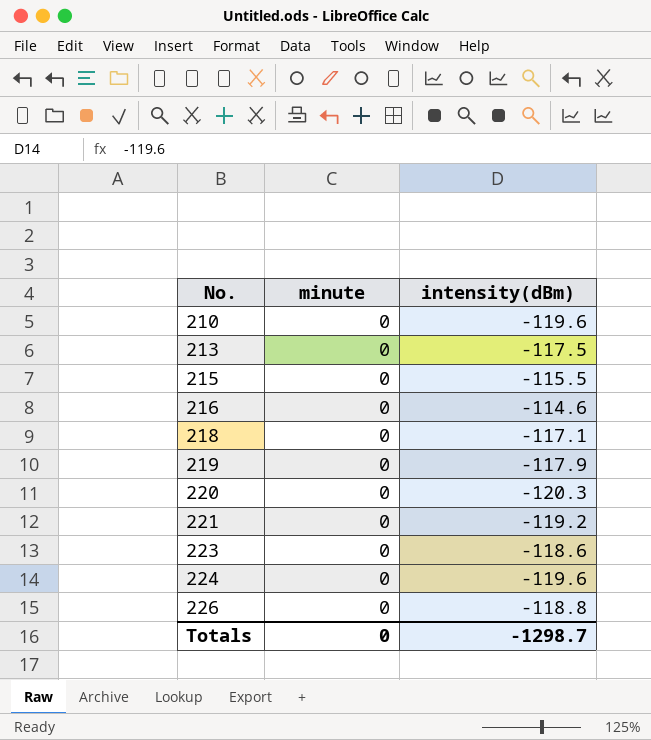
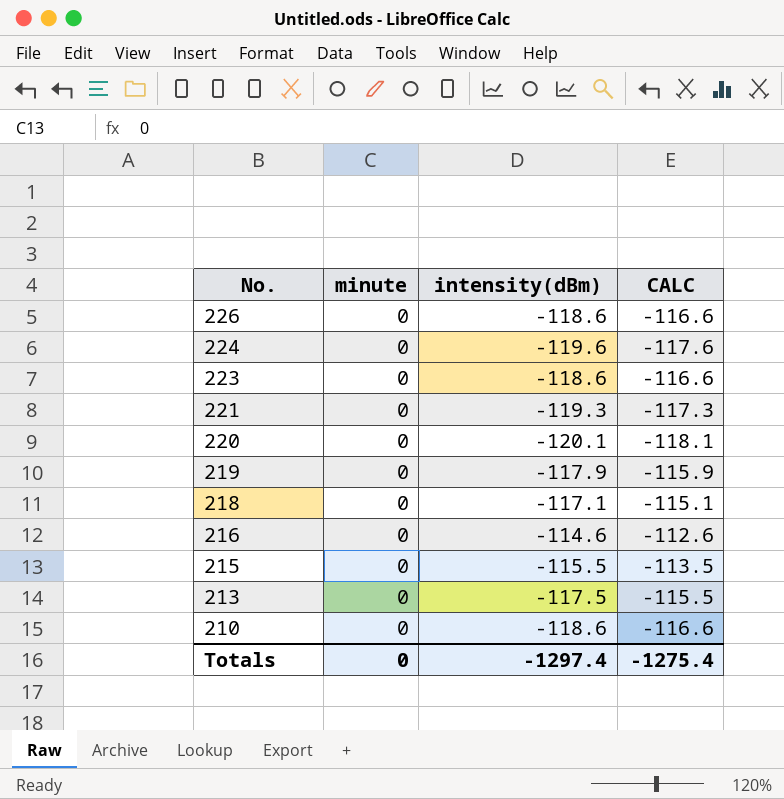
row order: No. ascending -> No. descending
column CALC | formula: none -> [intensity(dBm)] + 2
226 | intensity(dBm): -118.8 -> -118.6
221 | intensity(dBm): -119.2 -> -119.3
220 | intensity(dBm): -120.3 -> -120.1
210 | intensity(dBm): -119.6 -> -118.6
Totals | intensity(dBm): -1298.7 -> -1297.4

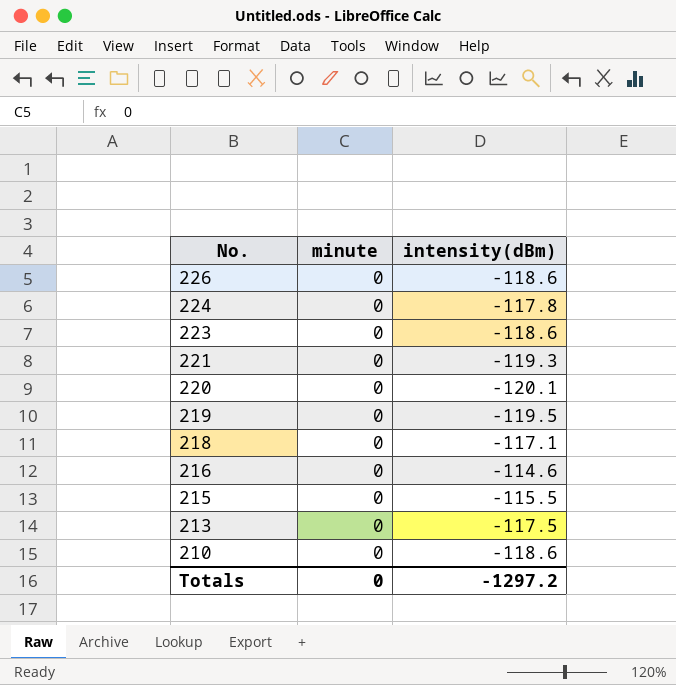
column CALC | formula: [intensity(dBm)] + 2 -> none
224 | intensity(dBm): -119.6 -> -117.8
219 | intensity(dBm): -117.9 -> -119.5
Totals | intensity(dBm): -1297.4 -> -1297.2

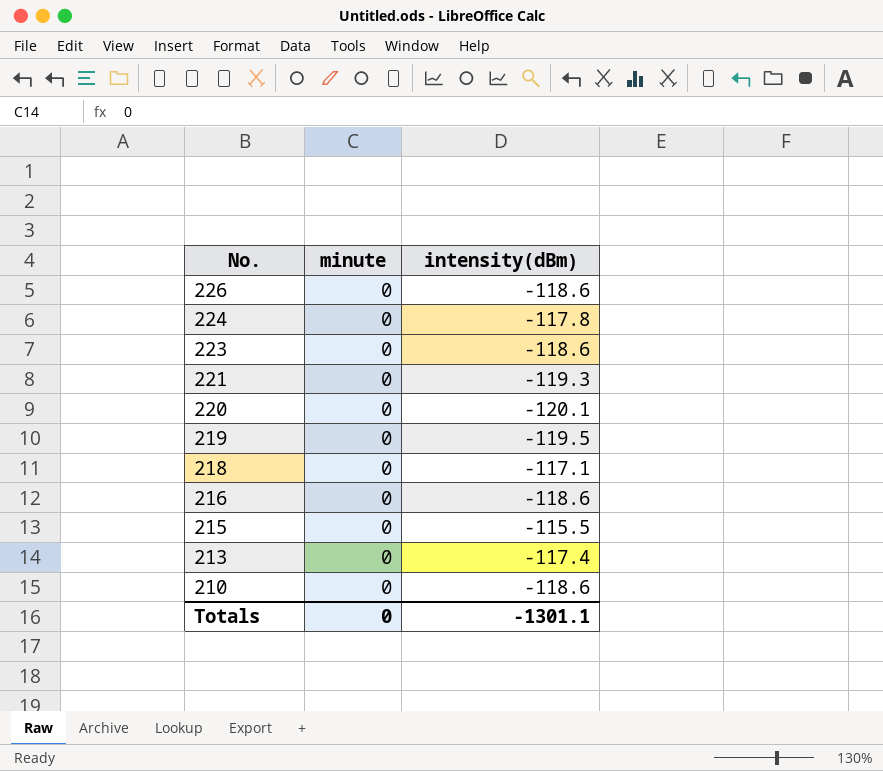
216 | intensity(dBm): -114.6 -> -118.6
213 | intensity(dBm): -117.5 -> -117.4
Totals | intensity(dBm): -1297.2 -> -1301.1

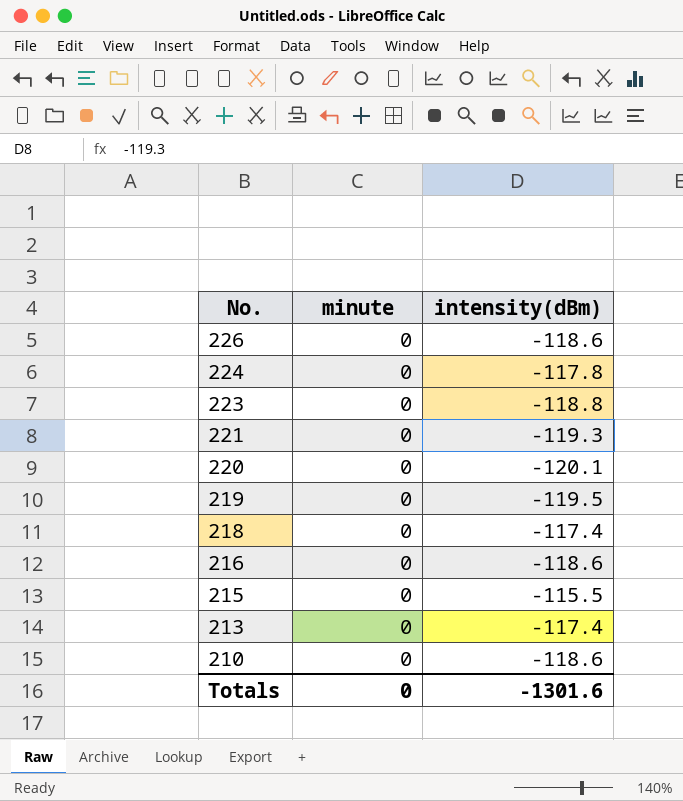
223 | intensity(dBm): -118.6 -> -118.8
218 | intensity(dBm): -117.1 -> -117.4
Totals | intensity(dBm): -1301.1 -> -1301.6

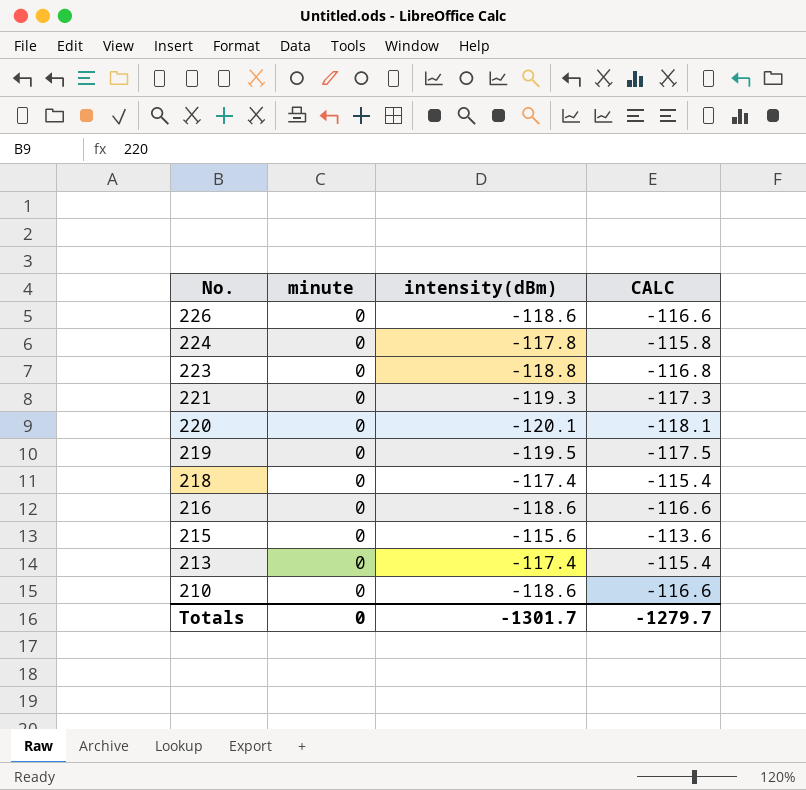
column CALC | formula: none -> [intensity(dBm)] + 2
215 | intensity(dBm): -115.5 -> -115.6
Totals | intensity(dBm): -1301.6 -> -1301.7

